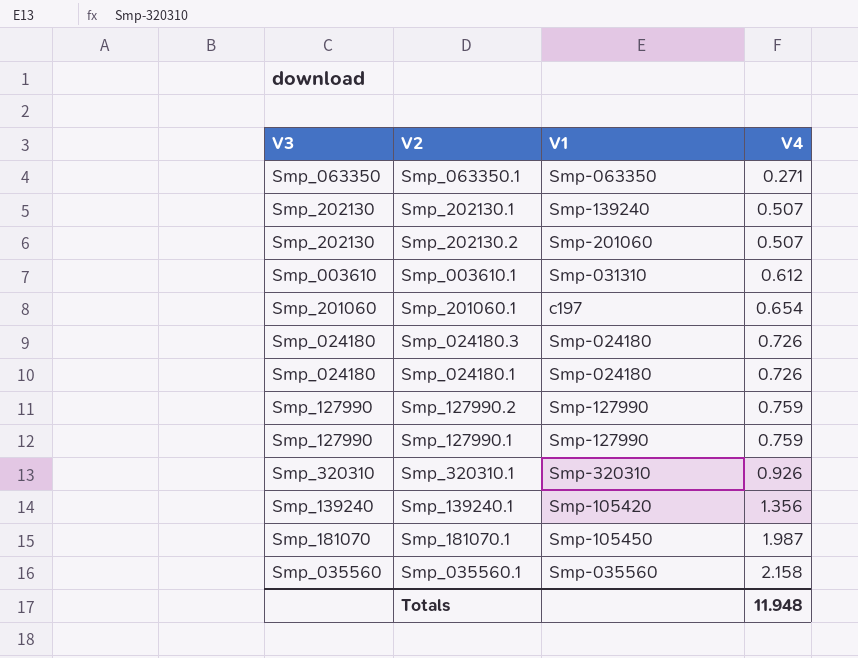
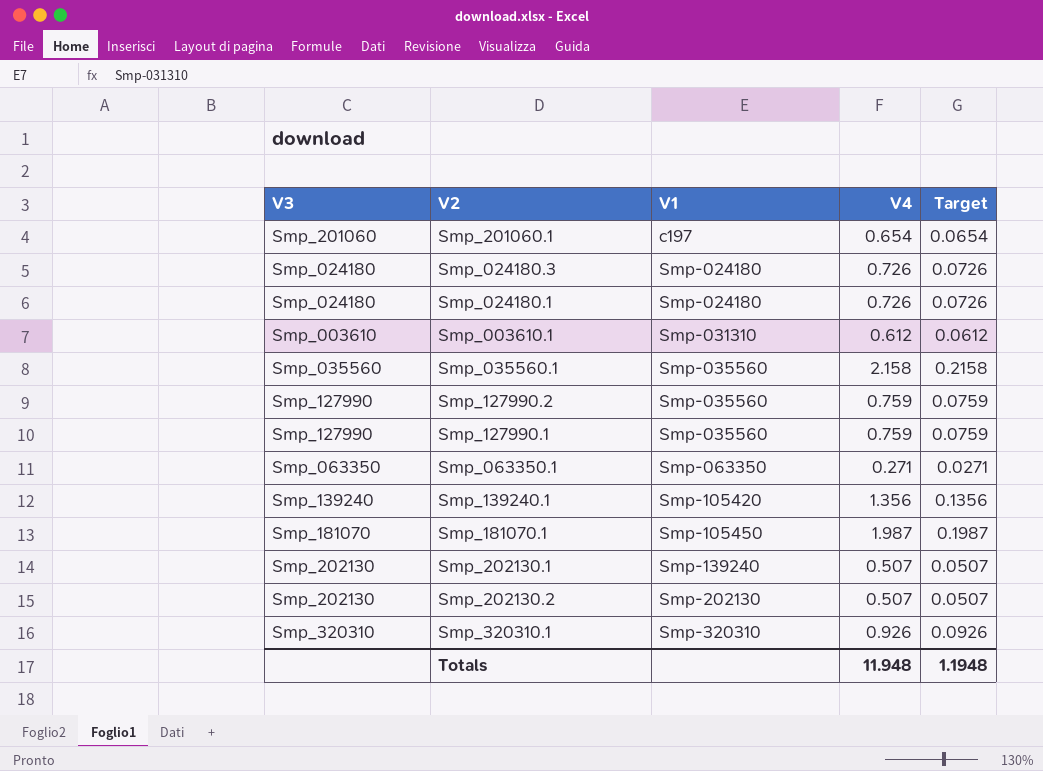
row order: V4 ascending -> V1 ascending
column Target | formula: none -> [V4] * 0.1
Smp_127990.2 | V1: Smp-127990 -> Smp-035560
Smp_127990.1 | V1: Smp-127990 -> Smp-035560
Smp_202130.2 | V1: Smp-201060 -> Smp-202130

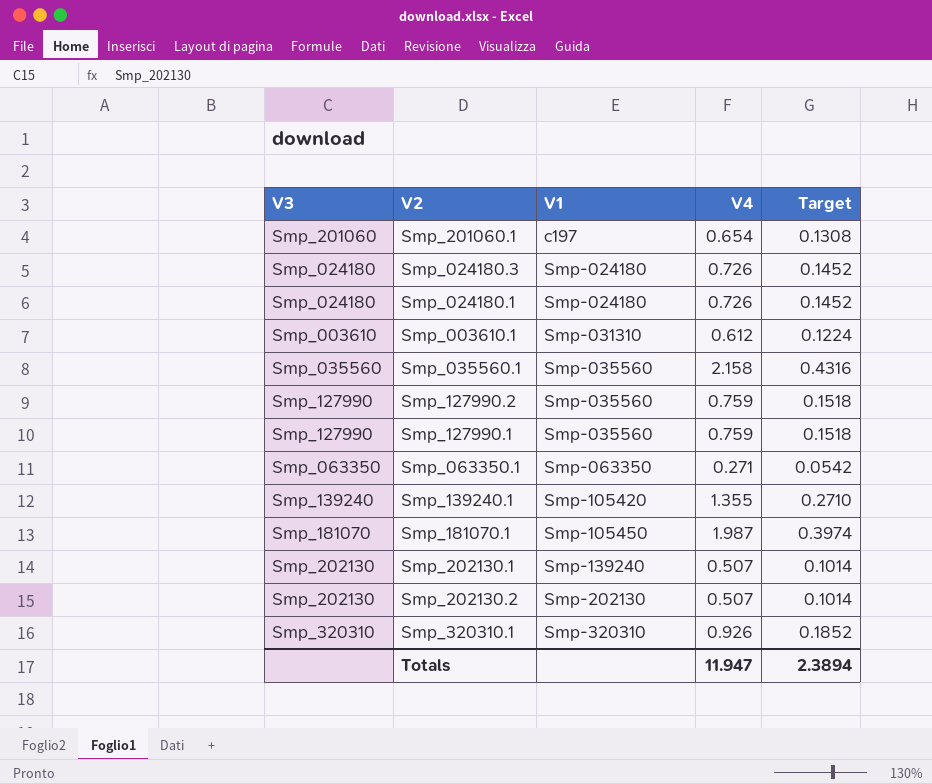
column Target | formula: [V4] * 0.1 -> [V4] * 0.2
Smp_139240.1 | V4: 1.356 -> 1.355
Totals | V4: 11.948 -> 11.947
Totals | Target: 1.1948 -> 2.3894

